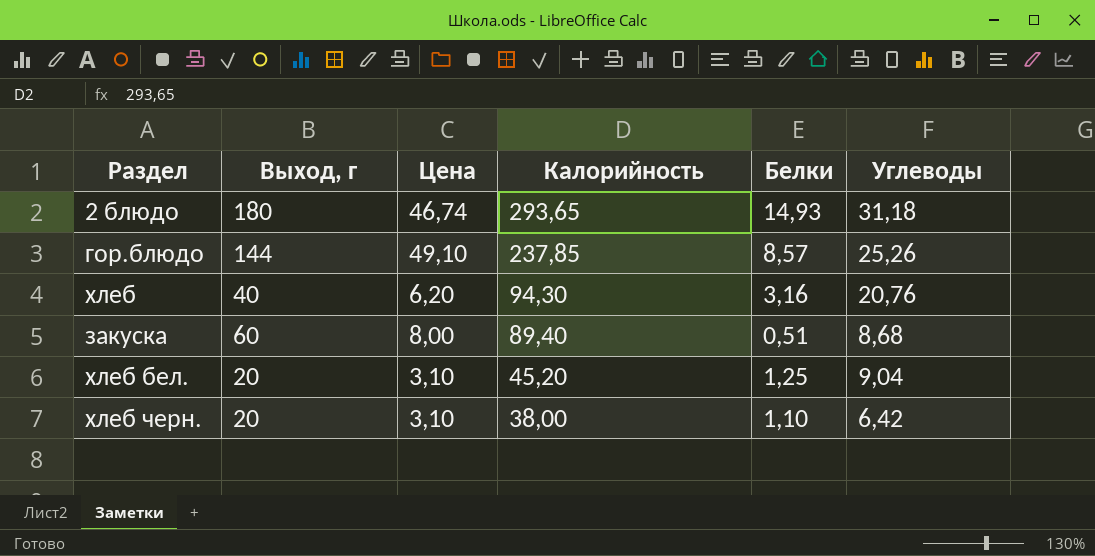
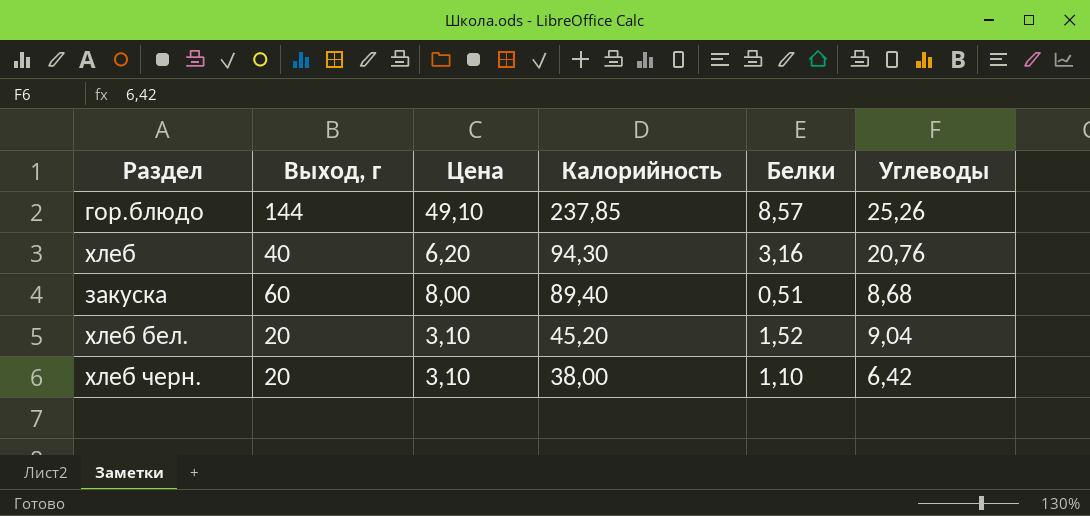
row 2 блюдо: 180 | 46,74 | 293,65 | 14,93 | 31,18 -> none
хлеб бел. | Белки: 1,25 -> 1,52

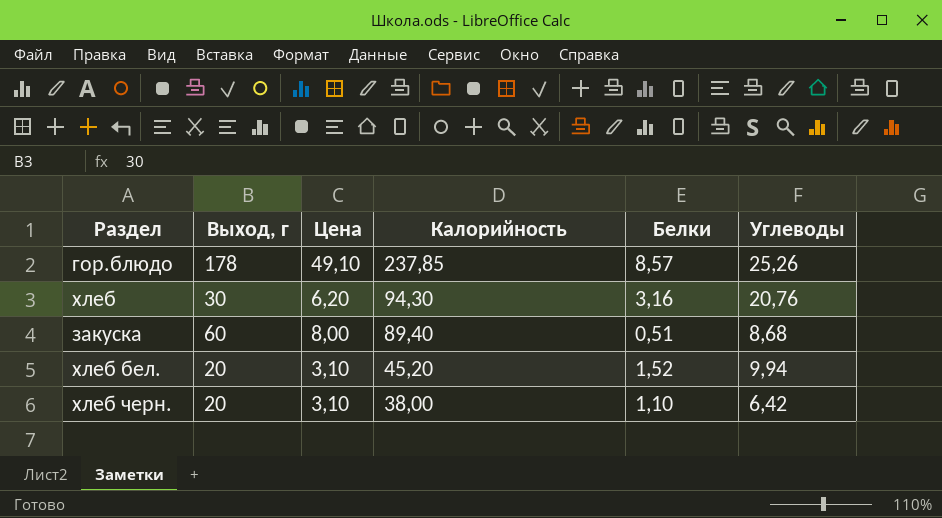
гор.блюдо | Выход, г: 144 -> 178
хлеб | Выход, г: 40 -> 30
хлеб бел. | Углеводы: 9,04 -> 9,94

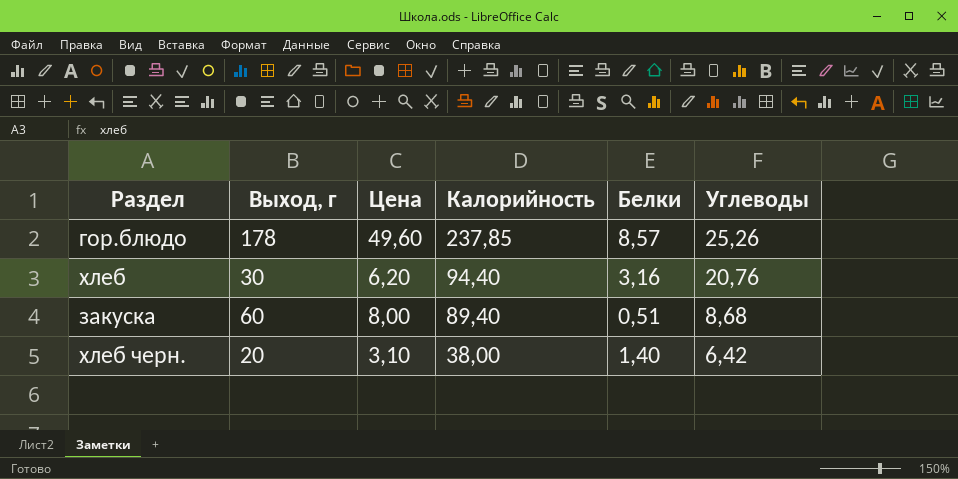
row хлеб бел.: 20 | 3,10 | 45,20 | 1,52 | 9,94 -> none
гор.блюдо | Цена: 49,10 -> 49,60
хлеб | Калорийность: 94,30 -> 94,40
хлеб черн. | Белки: 1,10 -> 1,40

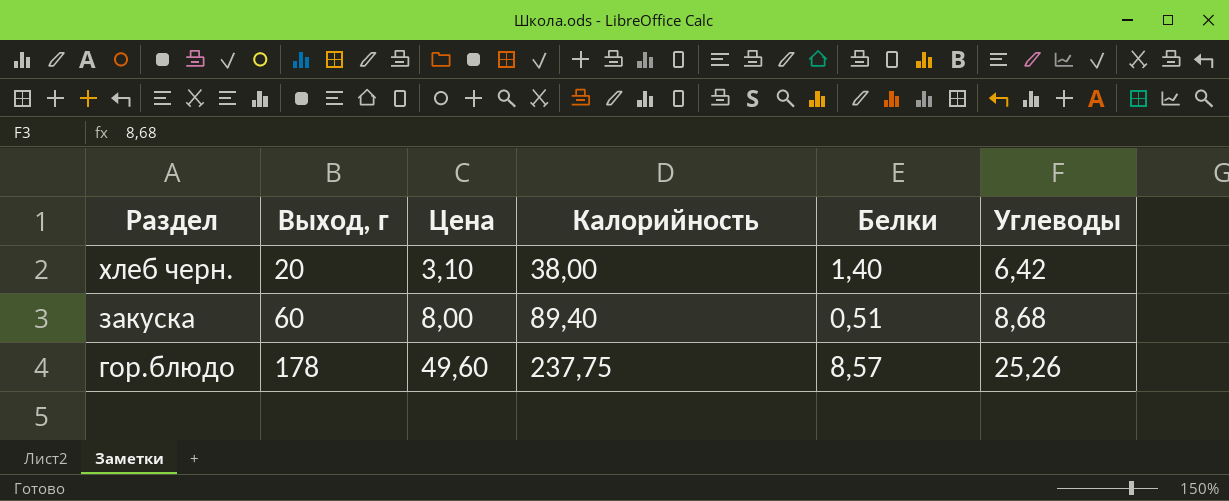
row order: Калорийность descending -> Раздел descending
row хлеб: 30 | 6,20 | 94,40 | 3,16 | 20,76 -> none
гор.блюдо | Калорийность: 237,85 -> 237,75

